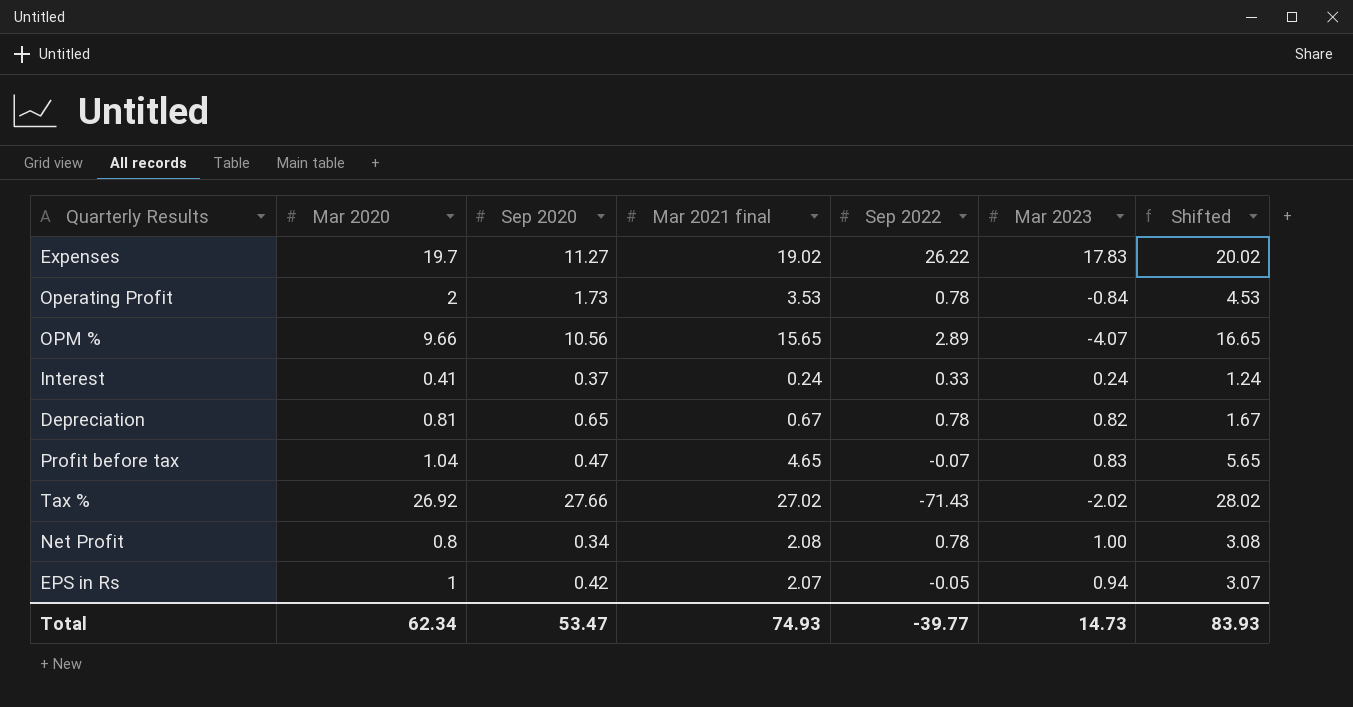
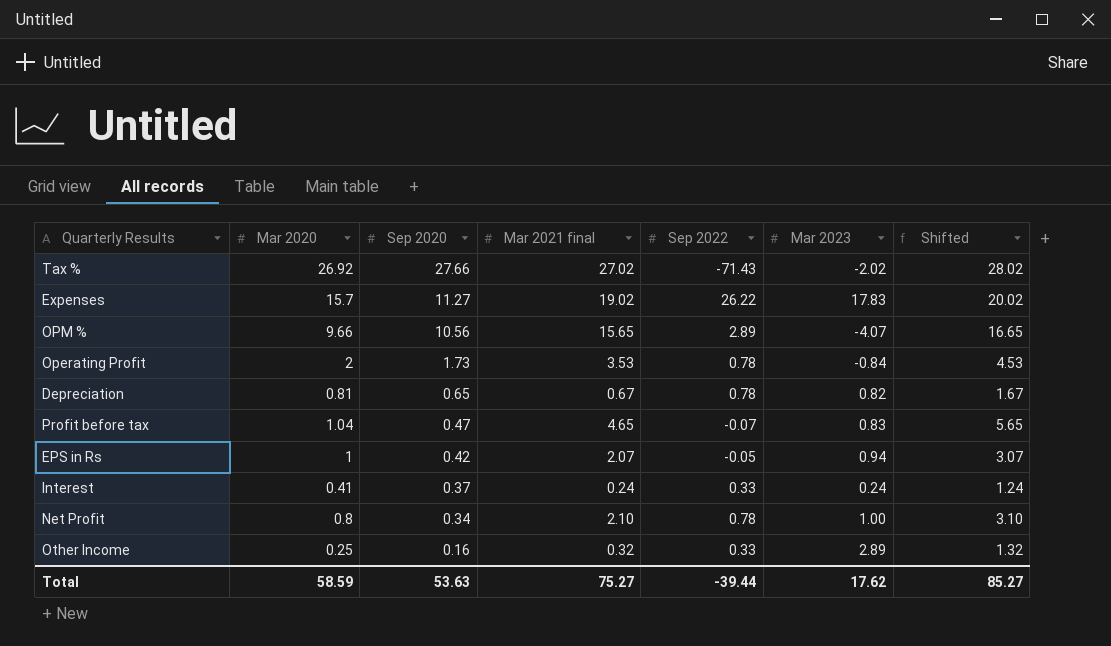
row order: none -> Sep 2020 descending
Expenses | Mar 2020: 19.7 -> 15.7
Net Profit | Mar 2021 final: 2.08 -> 2.10
Net Profit | Shifted: 3.08 -> 3.10
row Other Income: none -> 0.25 | 0.16 | 0.32 | 0.33 | 2.89 | 1.32
Total | Mar 2020: 62.34 -> 58.59
Total | Sep 2020: 53.47 -> 53.63
Total | Mar 2021 final: 74.93 -> 75.27
Total | Sep 2022: -39.77 -> -39.44
Total | Mar 2023: 14.73 -> 17.62
Total | Shifted: 83.93 -> 85.27

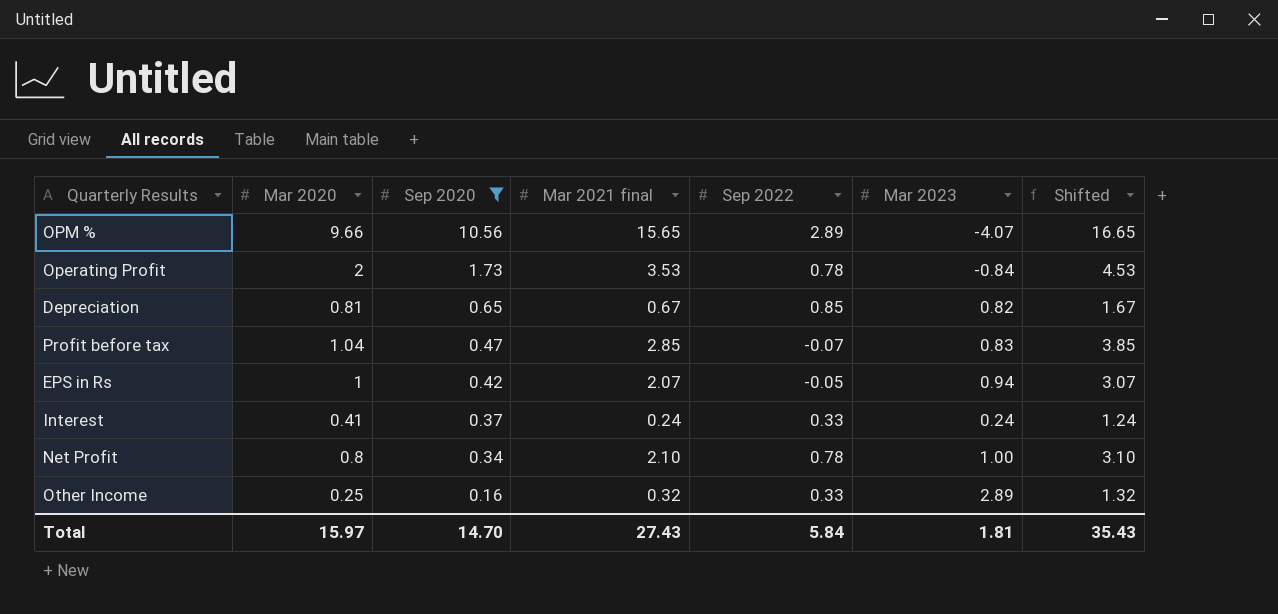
filter: none -> Sep 2020 <= 10.56
Depreciation | Sep 2022: 0.78 -> 0.85
Profit before tax | Mar 2021 final: 4.65 -> 2.85
Profit before tax | Shifted: 5.65 -> 3.85
Total | Mar 2020: 58.59 -> 15.97
Total | Sep 2020: 53.63 -> 14.70
Total | Mar 2021 final: 75.27 -> 27.43
Total | Sep 2022: -39.44 -> 5.84
Total | Mar 2023: 17.62 -> 1.81
Total | Shifted: 85.27 -> 35.43

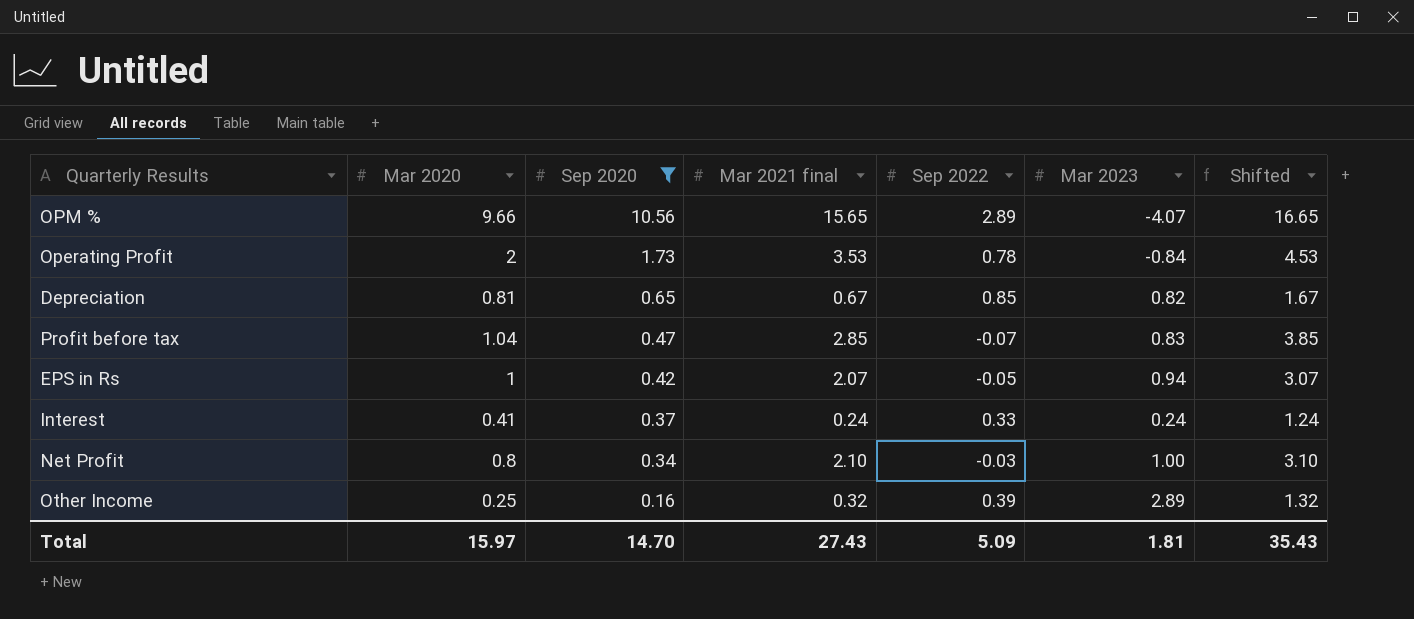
Net Profit | Sep 2022: 0.78 -> -0.03
Other Income | Sep 2022: 0.33 -> 0.39
Total | Sep 2022: 5.84 -> 5.09

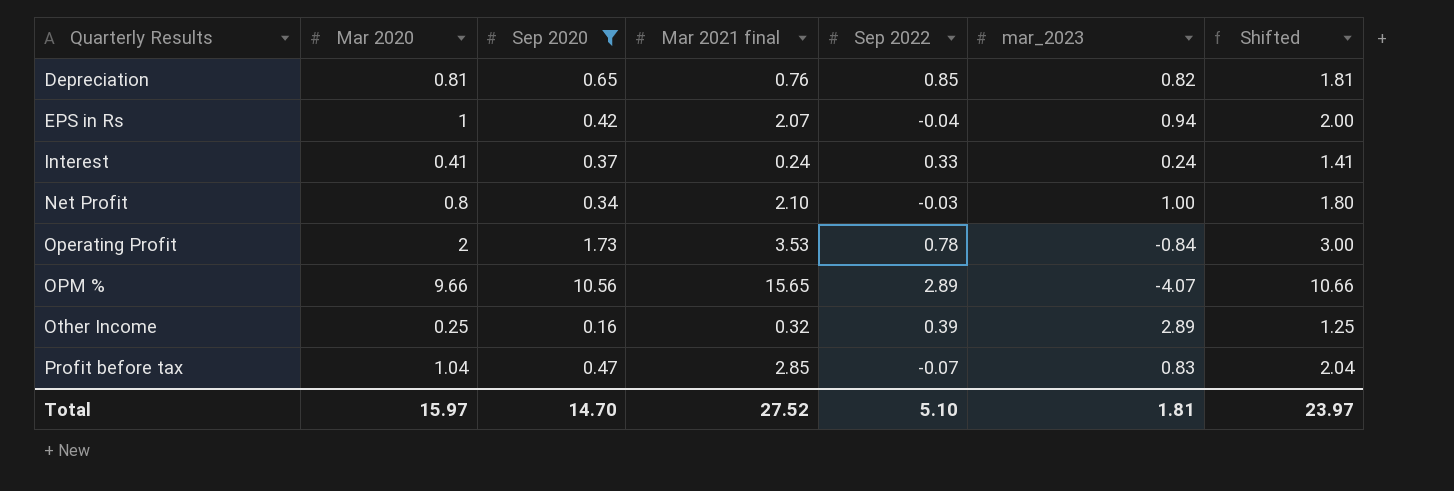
row order: Sep 2020 descending -> Quarterly Results ascending
column name: Mar 2023 -> mar_2023
column Shifted | formula: [Mar 2021 final] + 1 -> [Mar 2020] + 1
Depreciation | Mar 2021 final: 0.67 -> 0.76
EPS in Rs | Sep 2022: -0.05 -> -0.04
Total | Mar 2021 final: 27.43 -> 27.52
Total | Sep 2022: 5.09 -> 5.10
Total | Shifted: 35.43 -> 23.97

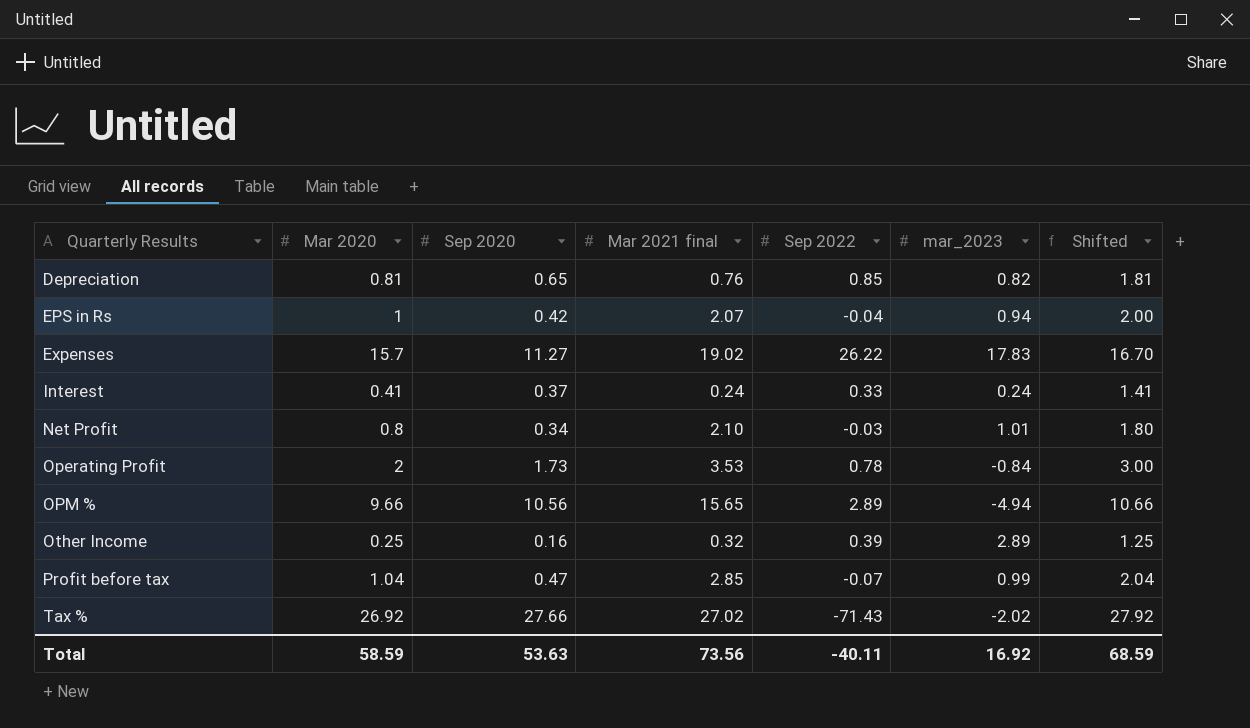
filter: Sep 2020 <= 10.56 -> none
Net Profit | mar_2023: 1.00 -> 1.01
OPM % | mar_2023: -4.07 -> -4.94
Profit before tax | mar_2023: 0.83 -> 0.99
Total | Mar 2020: 15.97 -> 58.59
Total | Sep 2020: 14.70 -> 53.63
Total | Mar 2021 final: 27.52 -> 73.56
Total | Sep 2022: 5.10 -> -40.11
Total | mar_2023: 1.81 -> 16.92
Total | Shifted: 23.97 -> 68.59

